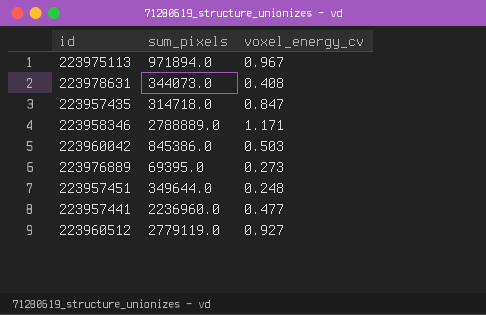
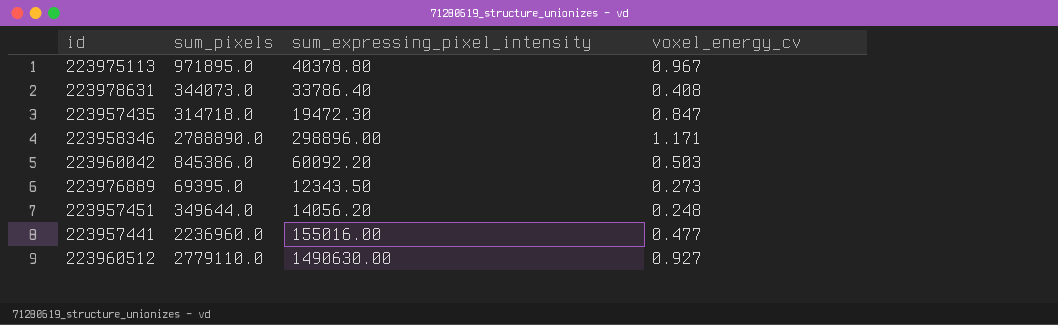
column sum_expressing_pixel_intensity | position: none -> 3
223975113 | sum_pixels: 971894.0 -> 971895.0
223958346 | sum_pixels: 2788889.0 -> 2788890.0
223960512 | sum_pixels: 2779119.0 -> 2779110.0

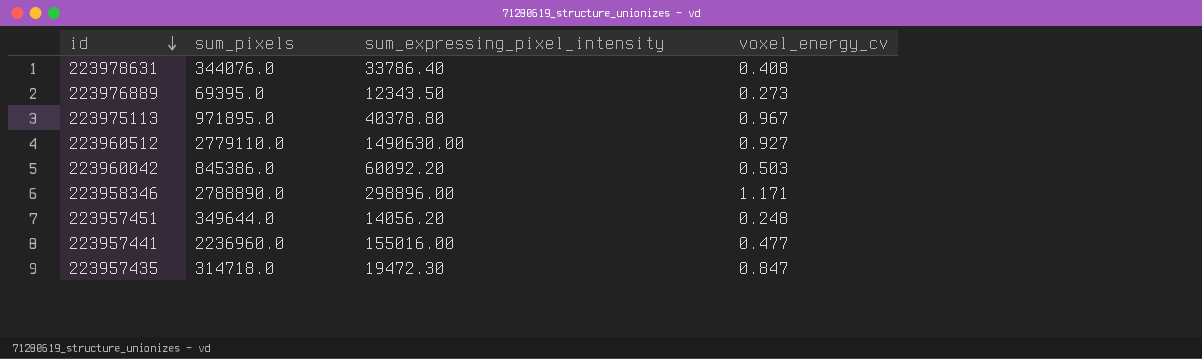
row order: none -> id descending
223978631 | sum_pixels: 344073.0 -> 344076.0

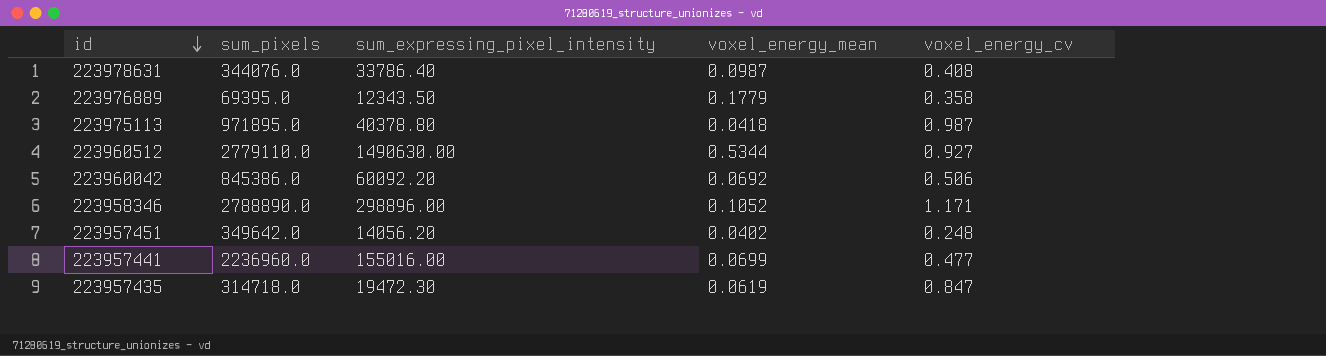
column voxel_energy_mean | position: none -> 4
223976889 | voxel_energy_cv: 0.273 -> 0.358
223975113 | voxel_energy_cv: 0.967 -> 0.987
223960042 | voxel_energy_cv: 0.503 -> 0.506
223957451 | sum_pixels: 349644.0 -> 349642.0

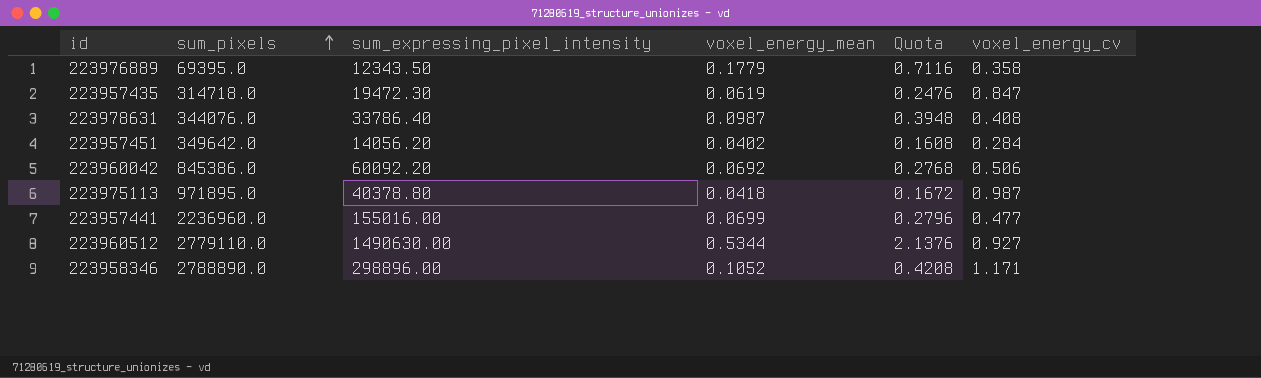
row order: id descending -> sum_pixels ascending
column Quota | formula: none -> [voxel_energy_mean] * 4
223957451 | voxel_energy_cv: 0.248 -> 0.284

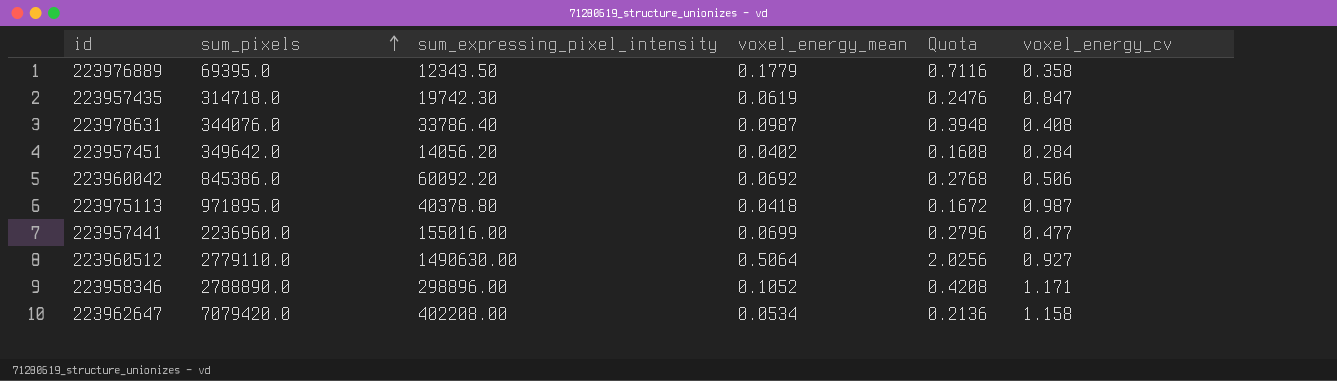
223957435 | sum_expressing_pixel_intensity: 19472.30 -> 19742.30
223960512 | voxel_energy_mean: 0.5344 -> 0.5064
223960512 | Quota: 2.1376 -> 2.0256
row 223962647: none -> 7079420.0 | 402208.00 | 0.0534 | 0.2136 | 1.158

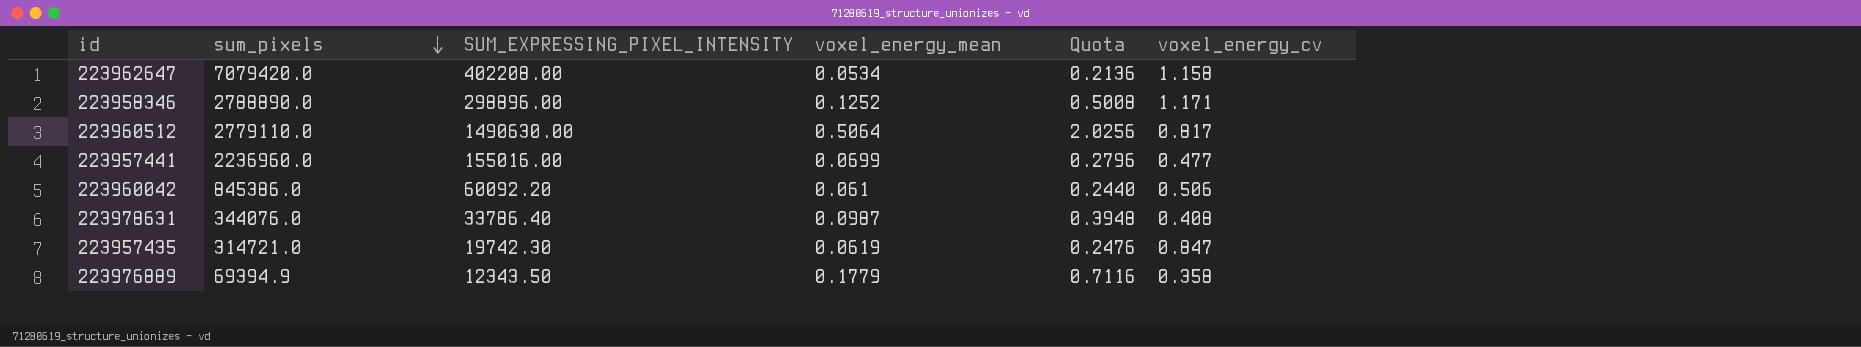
row order: sum_pixels ascending -> sum_pixels descending
column name: sum_expressing_pixel_intensity -> SUM_EXPRESSING_PIXEL_INTENSITY
row 223957451: 349642.0 | 14056.20 | 0.0402 | 0.1608 | 0.284 -> none
row 223975113: 971895.0 | 40378.80 | 0.0418 | 0.1672 | 0.987 -> none
223958346 | voxel_energy_mean: 0.1052 -> 0.1252
223958346 | Quota: 0.4208 -> 0.5008
223960512 | voxel_energy_cv: 0.927 -> 0.817
223960042 | voxel_energy_mean: 0.0692 -> 0.061
223960042 | Quota: 0.2768 -> 0.2440
223957435 | sum_pixels: 314718.0 -> 314721.0
223976889 | sum_pixels: 69395.0 -> 69394.9

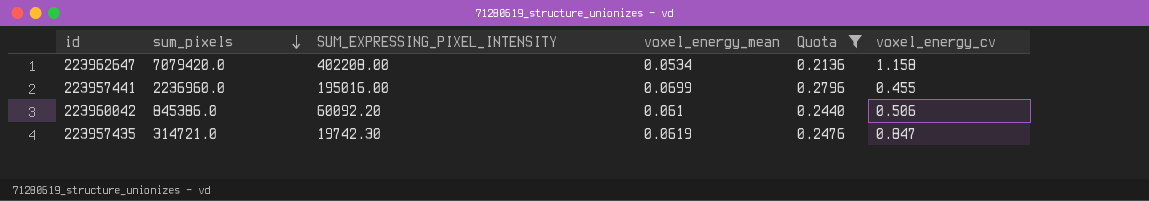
filter: none -> Quota <= 0.2796
223957441 | SUM_EXPRESSING_PIXEL_INTENSITY: 155016.00 -> 195016.00
223957441 | voxel_energy_cv: 0.477 -> 0.455

